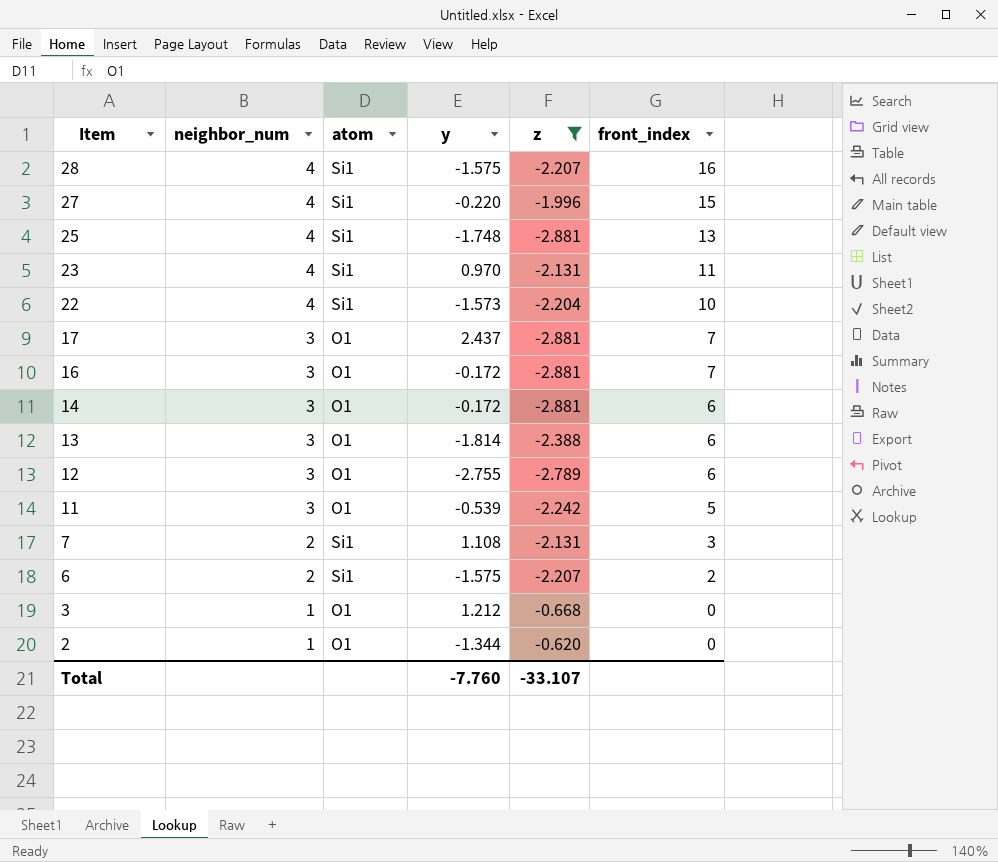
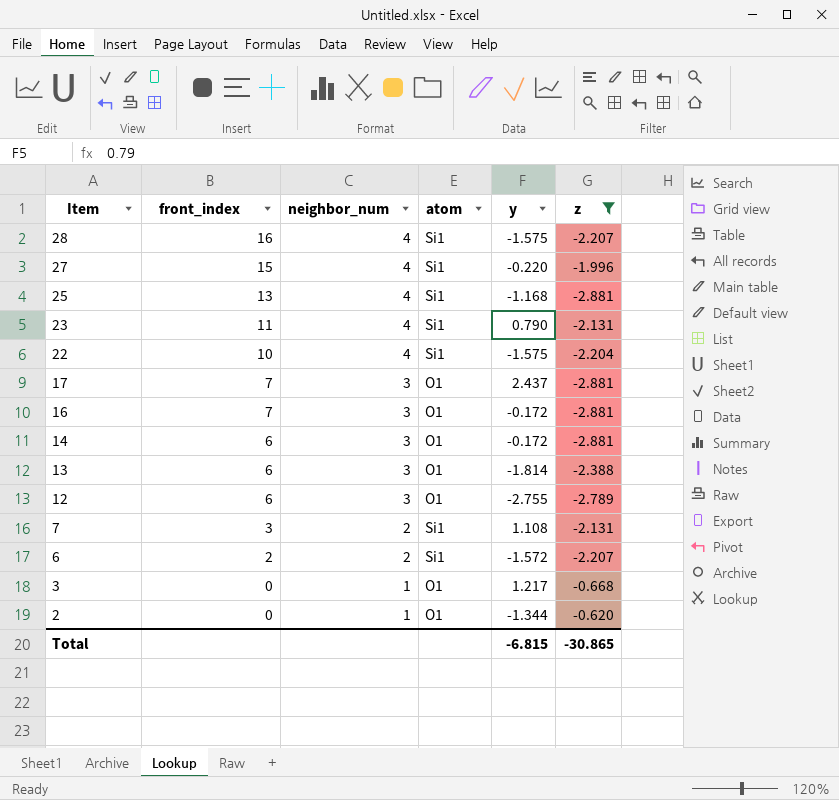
column front_index | position: 6 -> 2
row 11: 3 | O1 | -0.539 | -2.242 | 5 -> none
25 | y: -1.748 -> -1.168
23 | y: 0.970 -> 0.790
22 | y: -1.573 -> -1.575
6 | y: -1.575 -> -1.572
3 | y: 1.212 -> 1.217
Total | y: -7.760 -> -6.815
Total | z: -33.107 -> -30.865

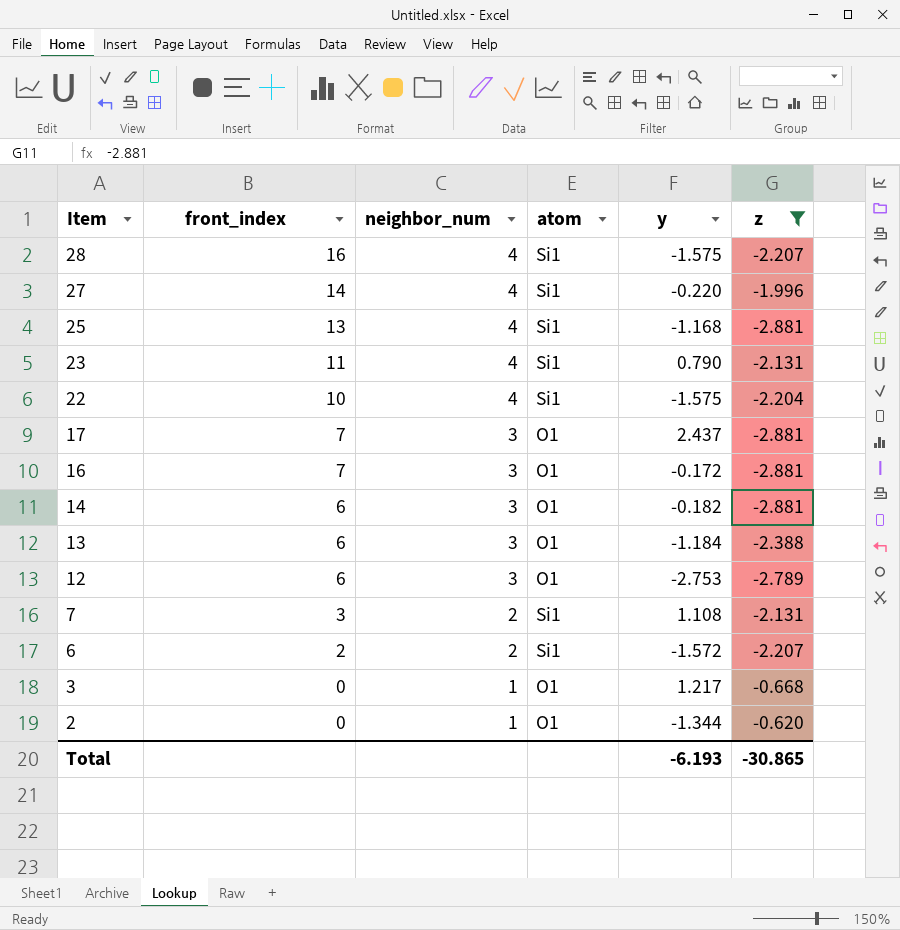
27 | front_index: 15 -> 14
14 | y: -0.172 -> -0.182
13 | y: -1.814 -> -1.184
12 | y: -2.755 -> -2.753
Total | y: -6.815 -> -6.193

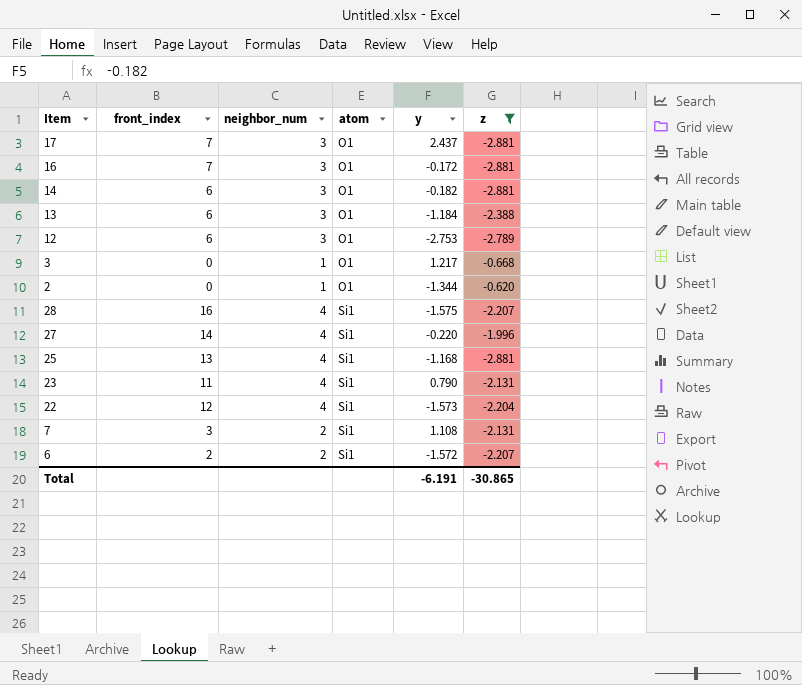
row order: Item descending -> atom ascending
22 | front_index: 10 -> 12
22 | y: -1.575 -> -1.573
Total | y: -6.193 -> -6.191

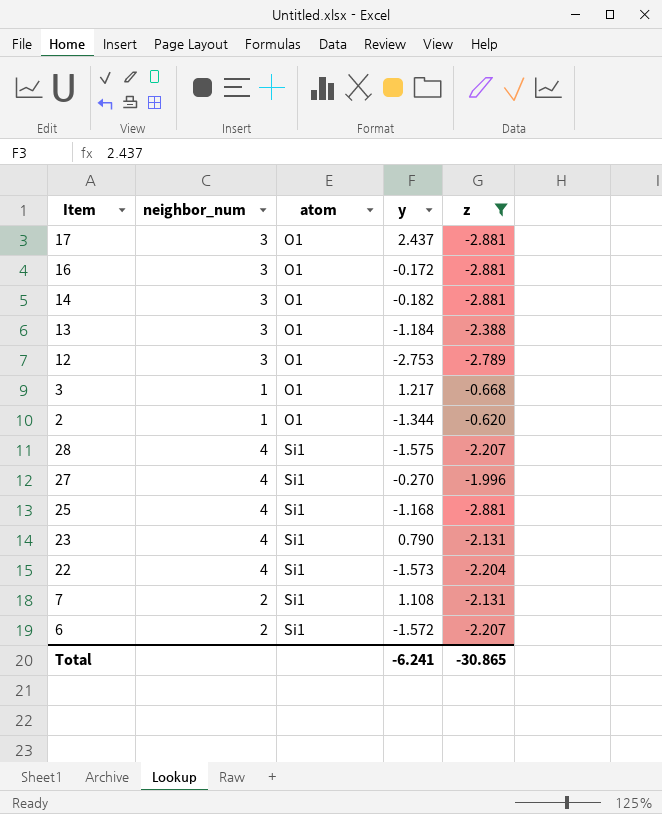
column front_index | position: 2 -> none
27 | y: -0.220 -> -0.270
Total | y: -6.191 -> -6.241

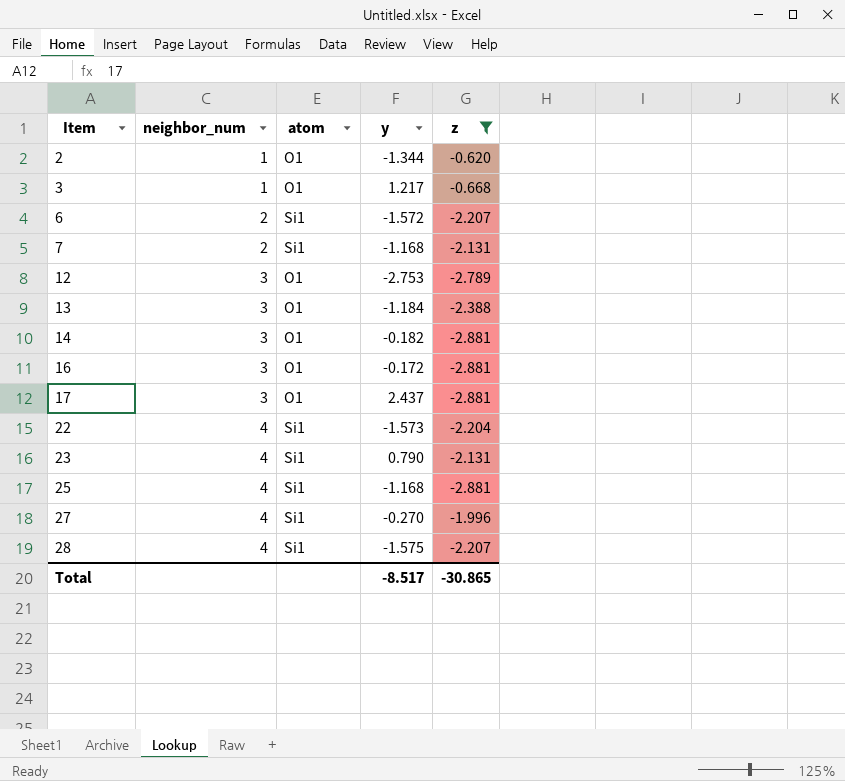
row order: atom ascending -> Item ascending
7 | y: 1.108 -> -1.168
Total | y: -6.241 -> -8.517

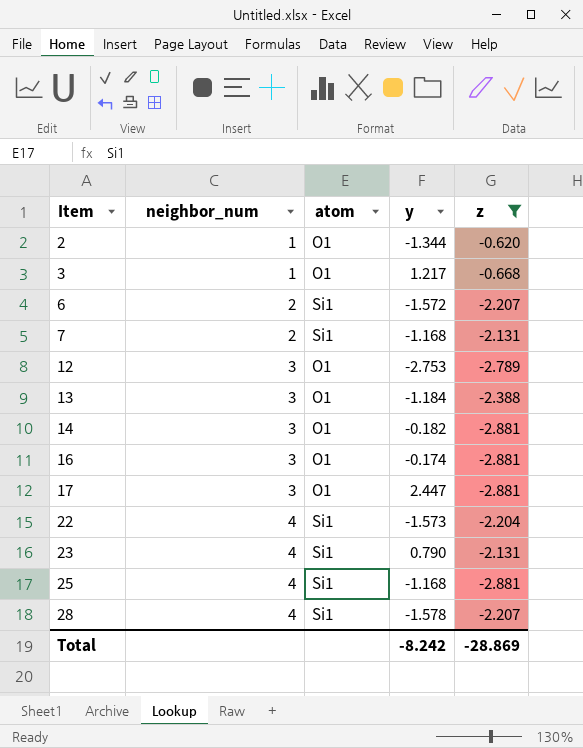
row 27: 4 | Si1 | -0.270 | -1.996 -> none
16 | y: -0.172 -> -0.174
17 | y: 2.437 -> 2.447
28 | y: -1.575 -> -1.578
Total | y: -8.517 -> -8.242
Total | z: -30.865 -> -28.869

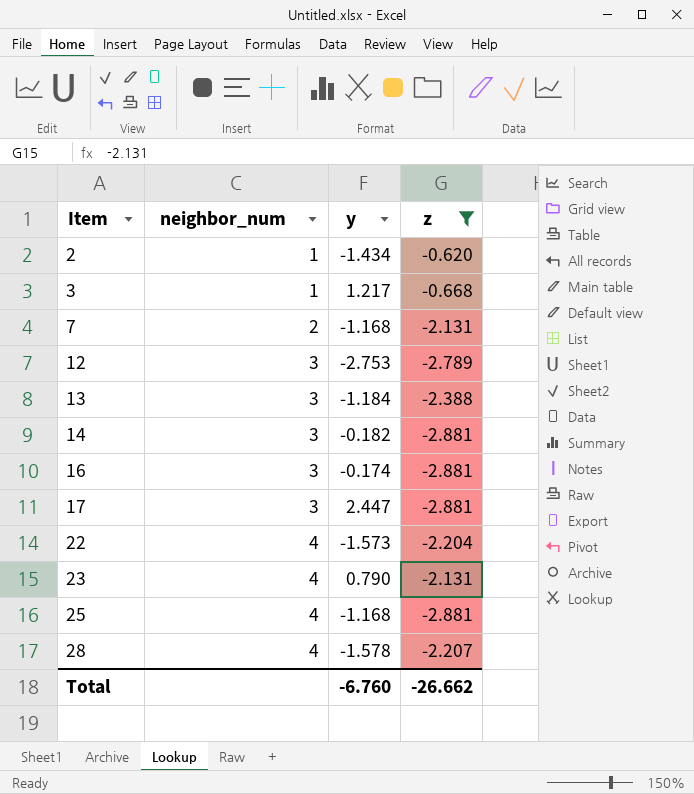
column atom | position: 3 -> none
row 6: 2 | Si1 | -1.572 | -2.207 -> none
2 | y: -1.344 -> -1.434
Total | y: -8.242 -> -6.760
Total | z: -28.869 -> -26.662

